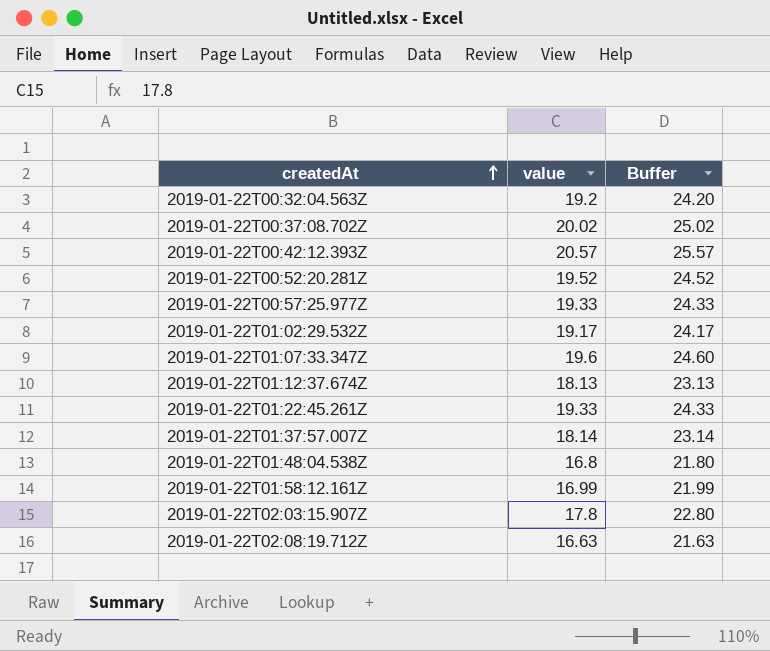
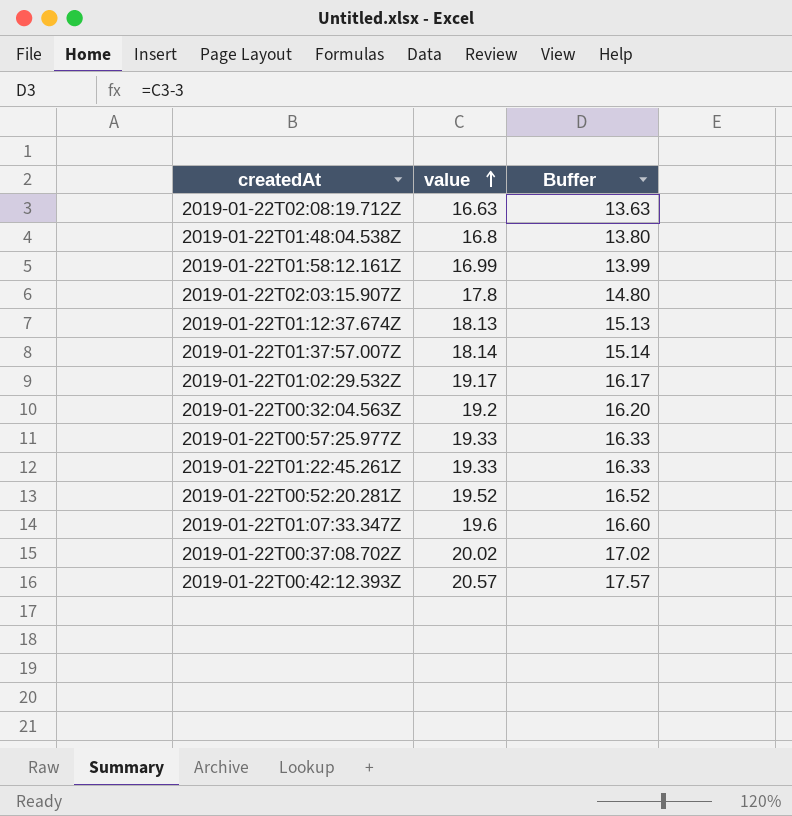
row order: createdAt ascending -> value ascending
column Buffer | formula: [value] + 5 -> [value] - 3

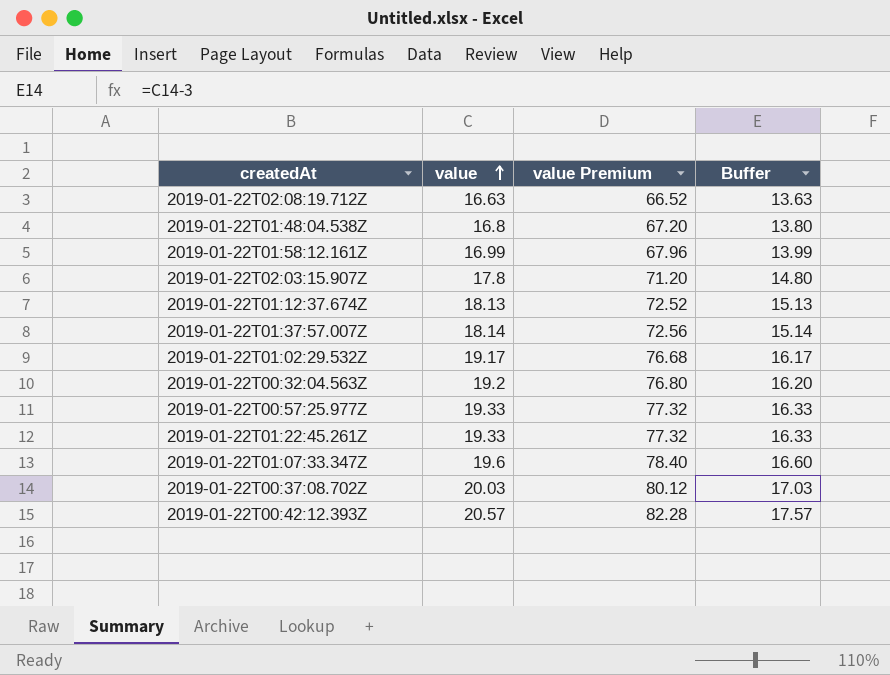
column value Premium | formula: none -> [value] * 4
row 2019-01-22T00:52:20.281Z: 19.52 | 16.52 -> none
2019-01-22T00:37:08.702Z | value: 20.02 -> 20.03
2019-01-22T00:37:08.702Z | Buffer: 17.02 -> 17.03

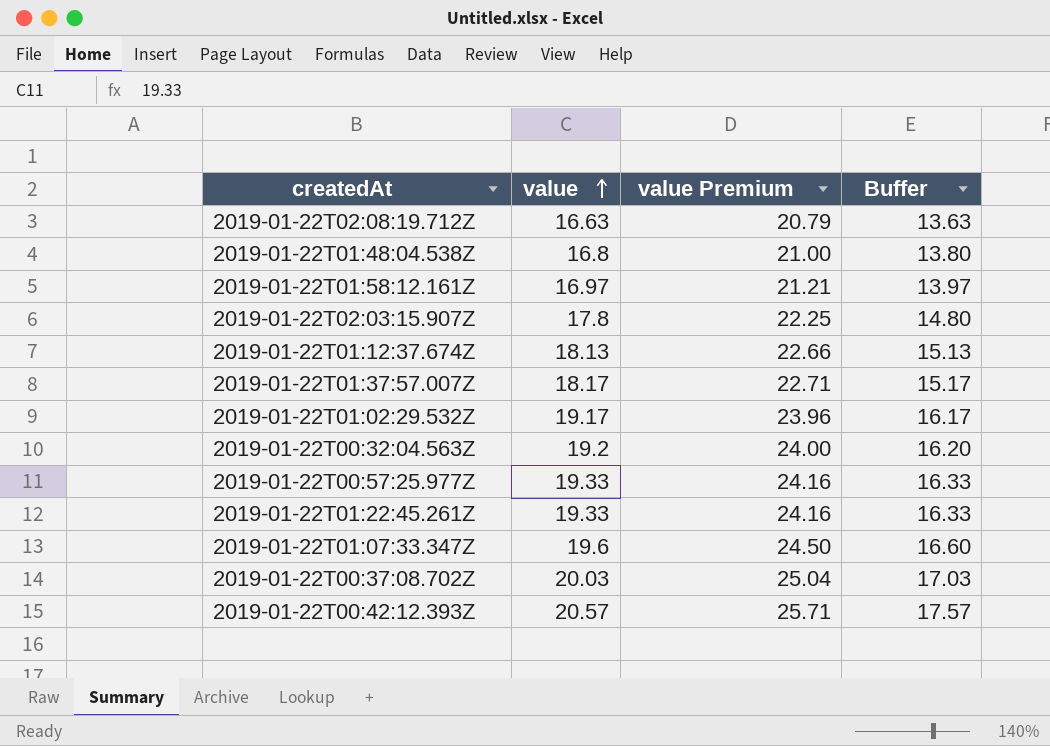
column value Premium | formula: [value] * 4 -> [value] * 1.25
2019-01-22T01:58:12.161Z | value: 16.99 -> 16.97
2019-01-22T01:58:12.161Z | Buffer: 13.99 -> 13.97
2019-01-22T01:37:57.007Z | value: 18.14 -> 18.17
2019-01-22T01:37:57.007Z | Buffer: 15.14 -> 15.17

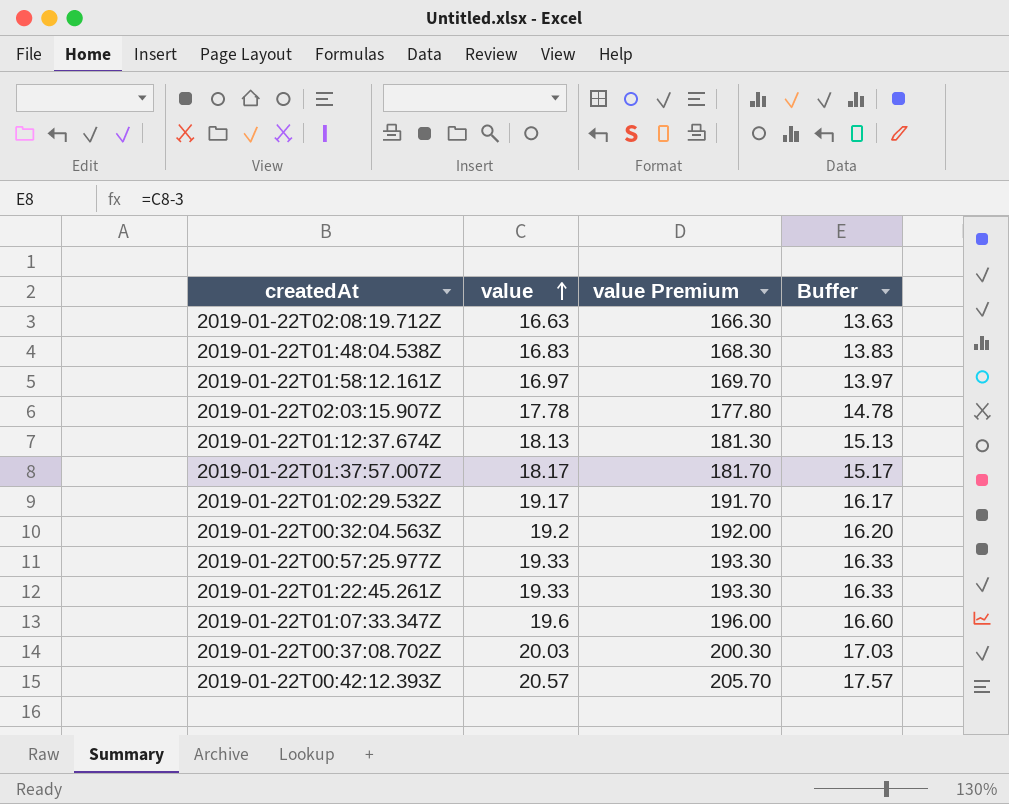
column value Premium | formula: [value] * 1.25 -> [value] * 10
2019-01-22T01:48:04.538Z | value: 16.8 -> 16.83
2019-01-22T01:48:04.538Z | Buffer: 13.80 -> 13.83
2019-01-22T02:03:15.907Z | value: 17.8 -> 17.78
2019-01-22T02:03:15.907Z | Buffer: 14.80 -> 14.78

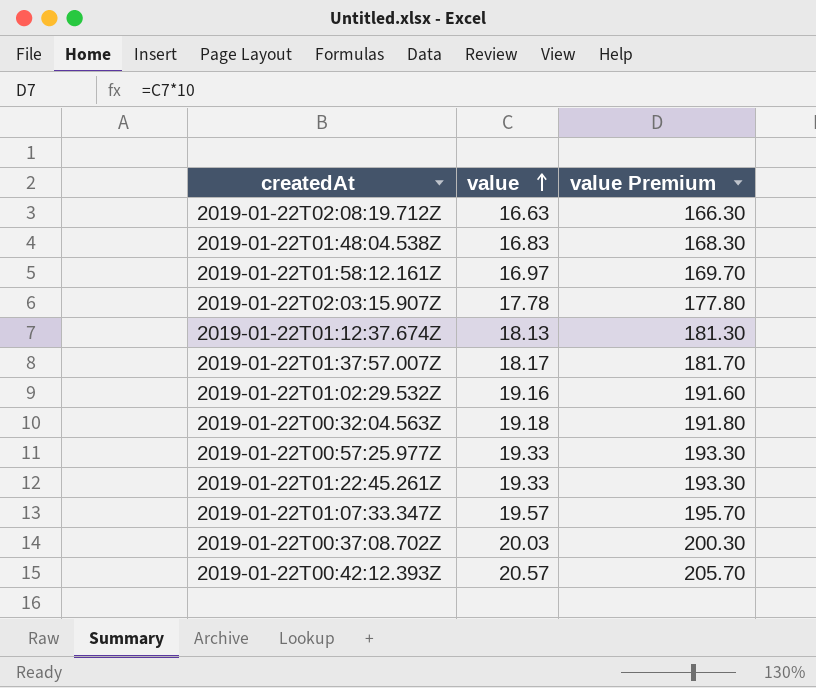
column Buffer | formula: [value] - 3 -> none
2019-01-22T01:02:29.532Z | value: 19.17 -> 19.16
2019-01-22T01:02:29.532Z | value Premium: 191.70 -> 191.60
2019-01-22T00:32:04.563Z | value: 19.2 -> 19.18
2019-01-22T00:32:04.563Z | value Premium: 192.00 -> 191.80
2019-01-22T01:07:33.347Z | value: 19.6 -> 19.57
2019-01-22T01:07:33.347Z | value Premium: 196.00 -> 195.70

